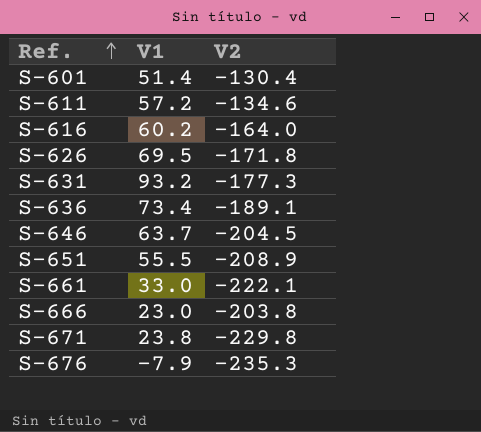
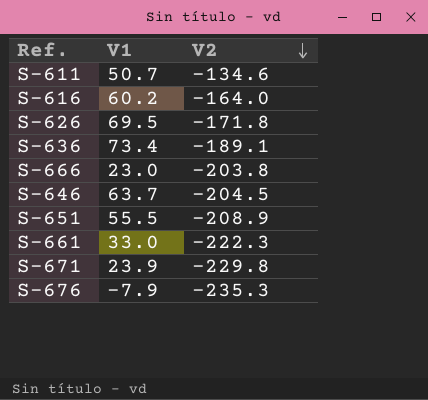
row order: Ref. ascending -> V2 descending
row S-601: 51.4 | -130.4 -> none
row S-631: 93.2 | -177.3 -> none
S-611 | V1: 57.2 -> 50.7
S-661 | V2: -222.1 -> -222.3
S-671 | V1: 23.8 -> 23.9

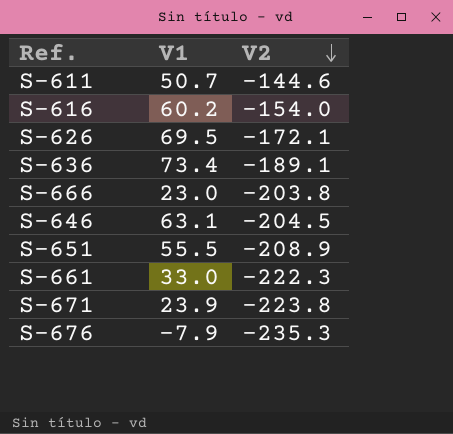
S-611 | V2: -134.6 -> -144.6
S-616 | V2: -164.0 -> -154.0
S-626 | V2: -171.8 -> -172.1
S-646 | V1: 63.7 -> 63.1
S-671 | V2: -229.8 -> -223.8

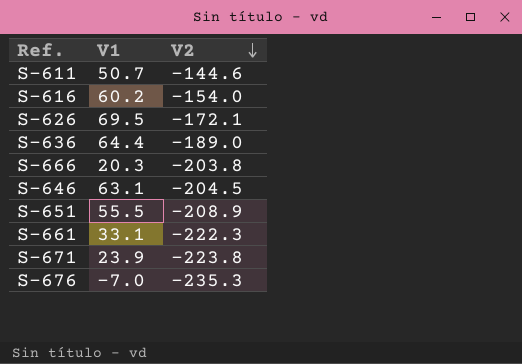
S-636 | V1: 73.4 -> 64.4
S-636 | V2: -189.1 -> -189.0
S-666 | V1: 23.0 -> 20.3
S-661 | V1: 33.0 -> 33.1
S-676 | V1: -7.9 -> -7.0

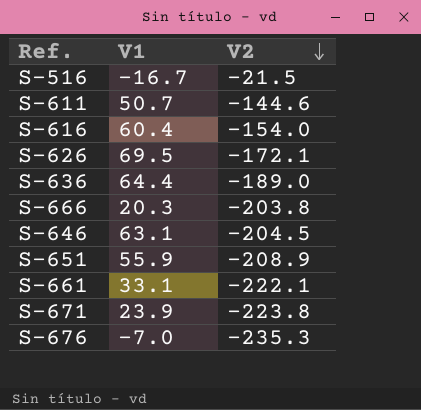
row S-516: none -> -16.7 | -21.5
S-616 | V1: 60.2 -> 60.4
S-651 | V1: 55.5 -> 55.9
S-661 | V2: -222.3 -> -222.1

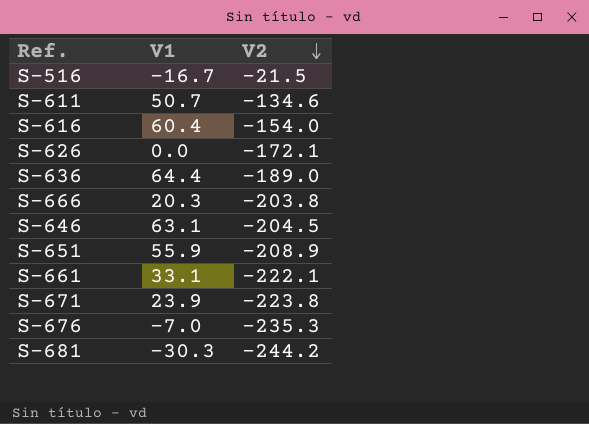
S-611 | V2: -144.6 -> -134.6
S-626 | V1: 69.5 -> 0.0
row S-681: none -> -30.3 | -244.2

